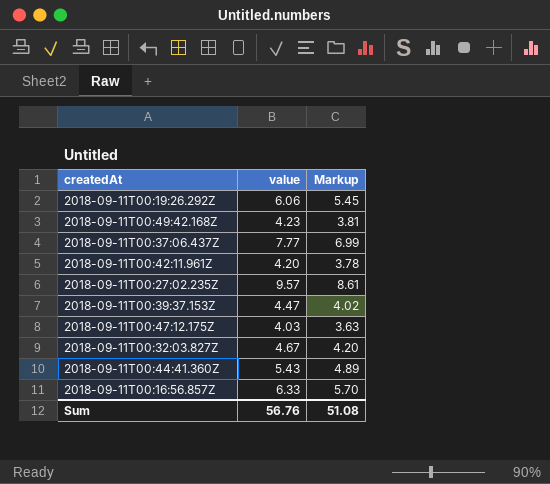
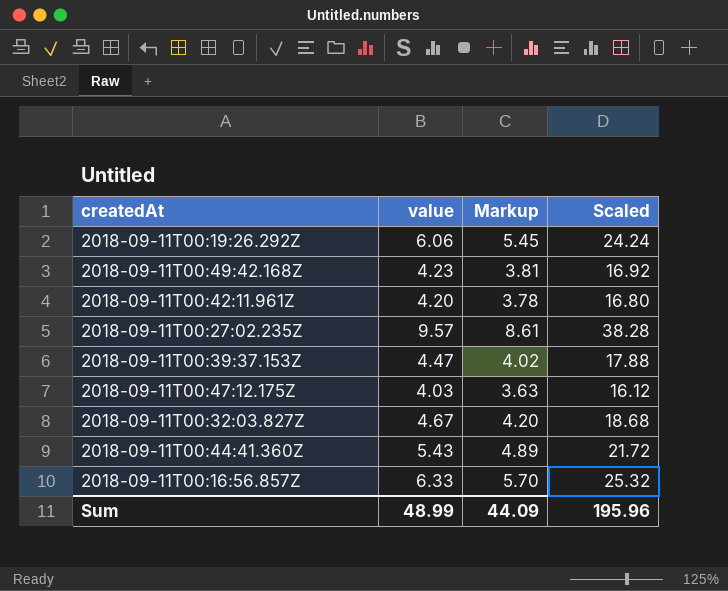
column Scaled | formula: none -> [value] * 4
row 2018-09-11T00:37:06.437Z: 7.77 | 6.99 -> none
Sum | value: 56.76 -> 48.99
Sum | Markup: 51.08 -> 44.09

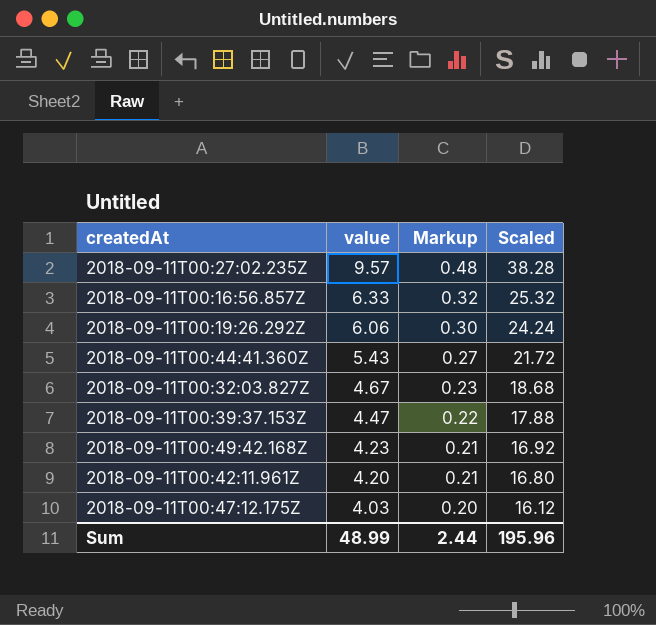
row order: none -> value descending
column Markup | formula: [value] * 0.9 -> [value] * 0.05
Sum | Markup: 44.09 -> 2.44

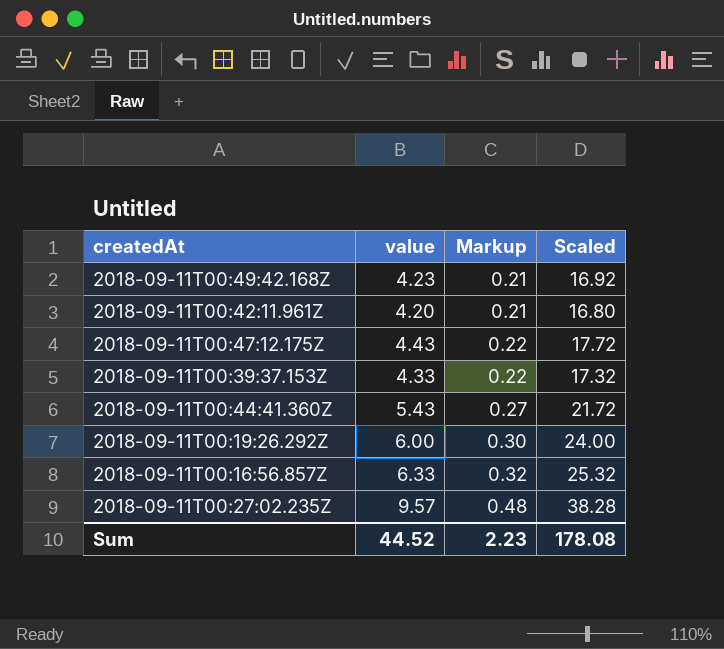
row order: value descending -> Markup ascending
row 2018-09-11T00:32:03.827Z: 4.67 | 0.23 | 18.68 -> none
2018-09-11T00:47:12.175Z | value: 4.03 -> 4.43
2018-09-11T00:47:12.175Z | Markup: 0.20 -> 0.22
2018-09-11T00:47:12.175Z | Scaled: 16.12 -> 17.72
2018-09-11T00:39:37.153Z | value: 4.47 -> 4.33
2018-09-11T00:39:37.153Z | Scaled: 17.88 -> 17.32
2018-09-11T00:19:26.292Z | value: 6.06 -> 6.00
2018-09-11T00:19:26.292Z | Scaled: 24.24 -> 24.00
Sum | value: 48.99 -> 44.52
Sum | Markup: 2.44 -> 2.23
Sum | Scaled: 195.96 -> 178.08

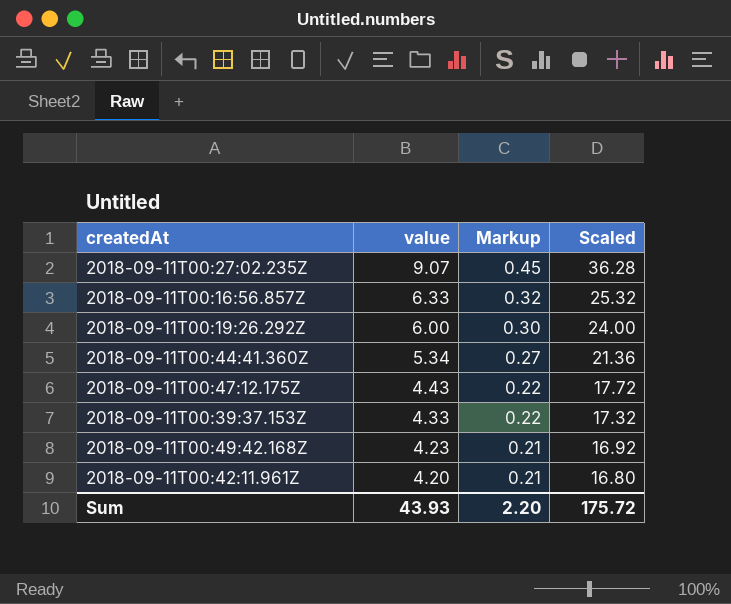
row order: Markup ascending -> value descending
2018-09-11T00:27:02.235Z | value: 9.57 -> 9.07
2018-09-11T00:27:02.235Z | Markup: 0.48 -> 0.45
2018-09-11T00:27:02.235Z | Scaled: 38.28 -> 36.28
2018-09-11T00:44:41.360Z | value: 5.43 -> 5.34
2018-09-11T00:44:41.360Z | Scaled: 21.72 -> 21.36
Sum | value: 44.52 -> 43.93
Sum | Markup: 2.23 -> 2.20
Sum | Scaled: 178.08 -> 175.72

